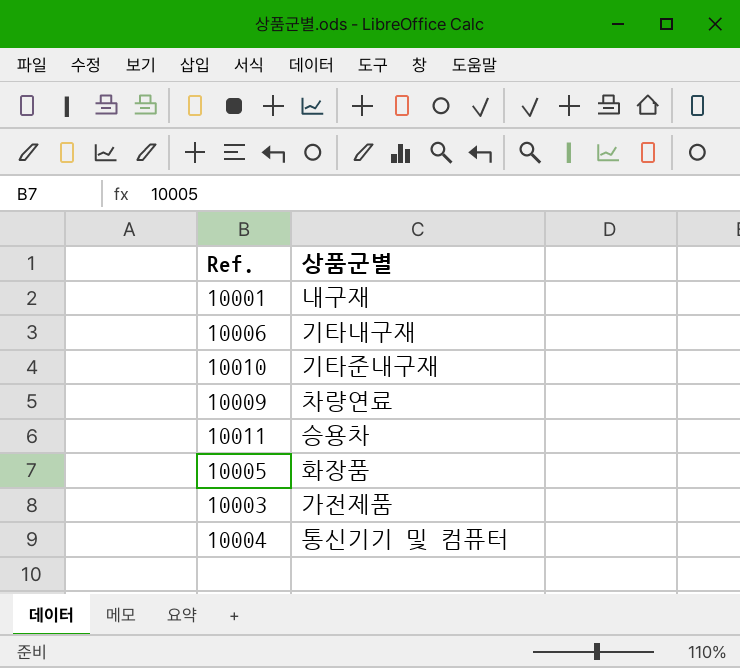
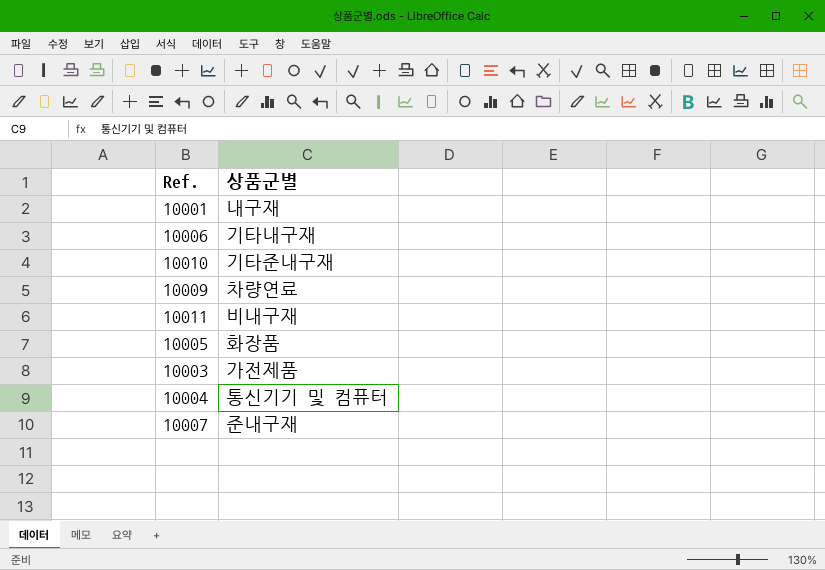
10011 | 상품군별: 승용차 -> 비내구재
row 10007: none -> 준내구재

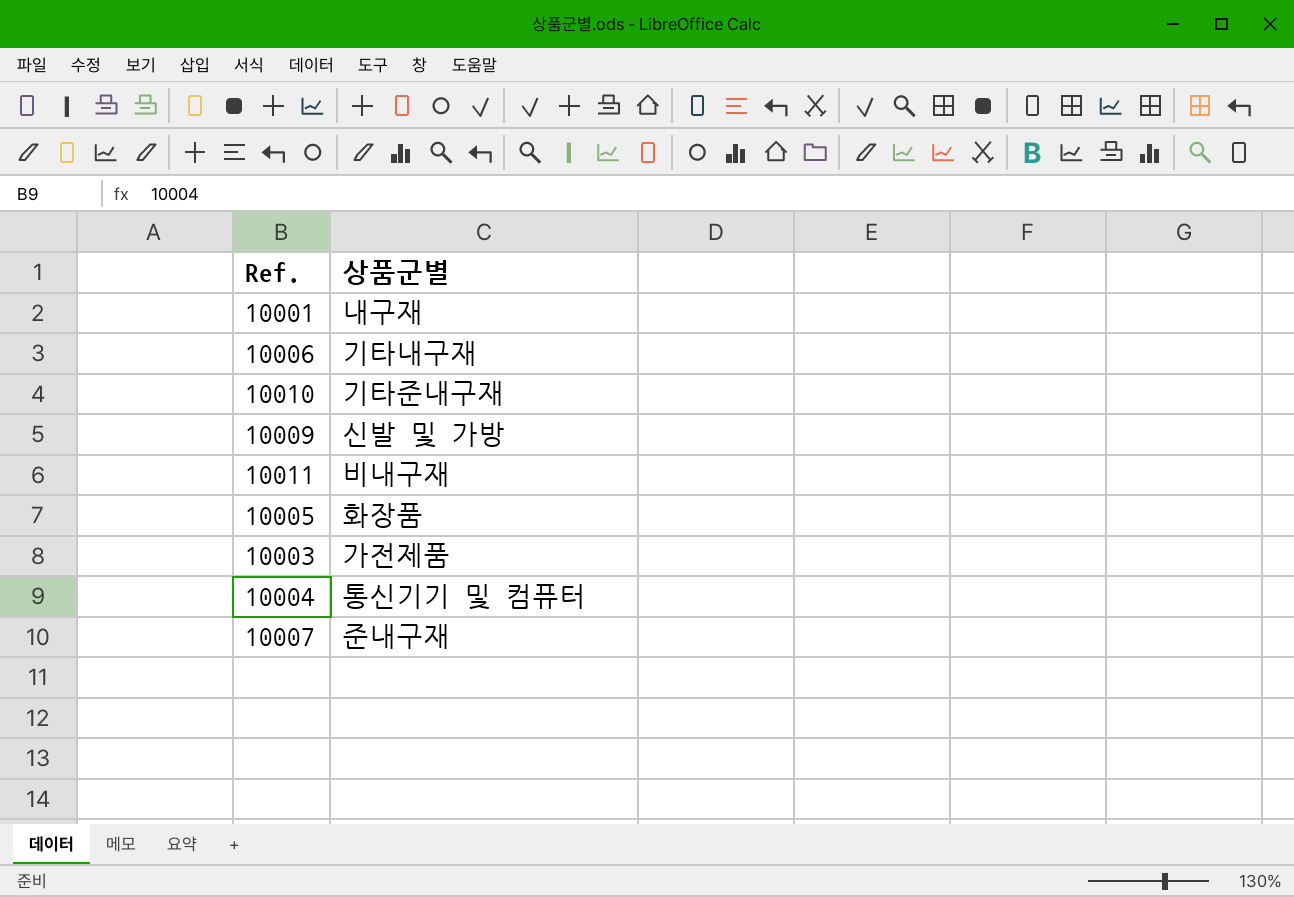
10009 | 상품군별: 차량연료 -> 신발 및 가방

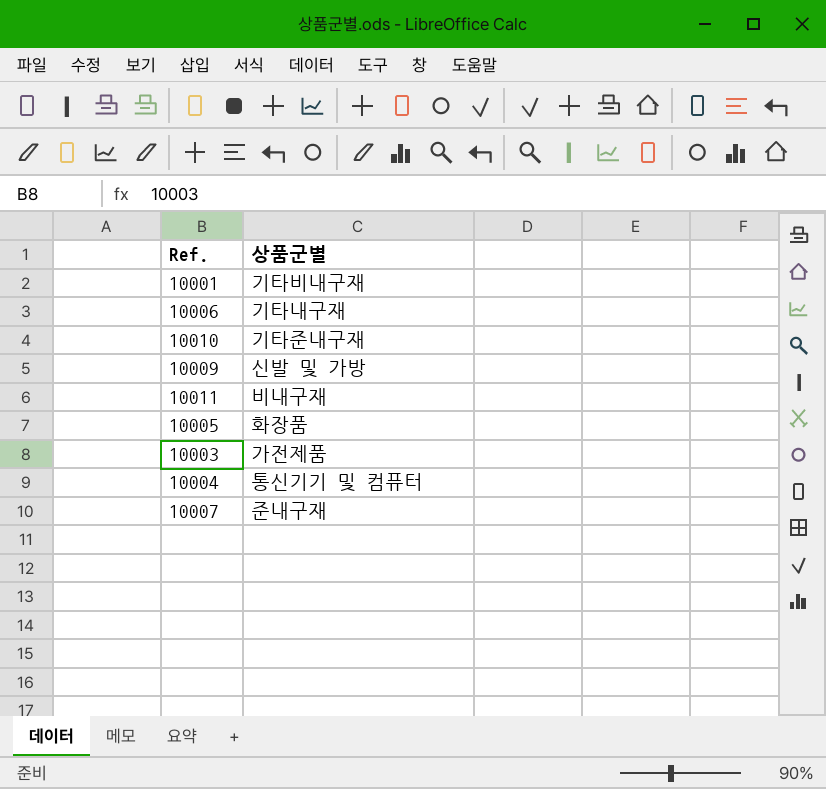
10001 | 상품군별: 내구재 -> 기타비내구재

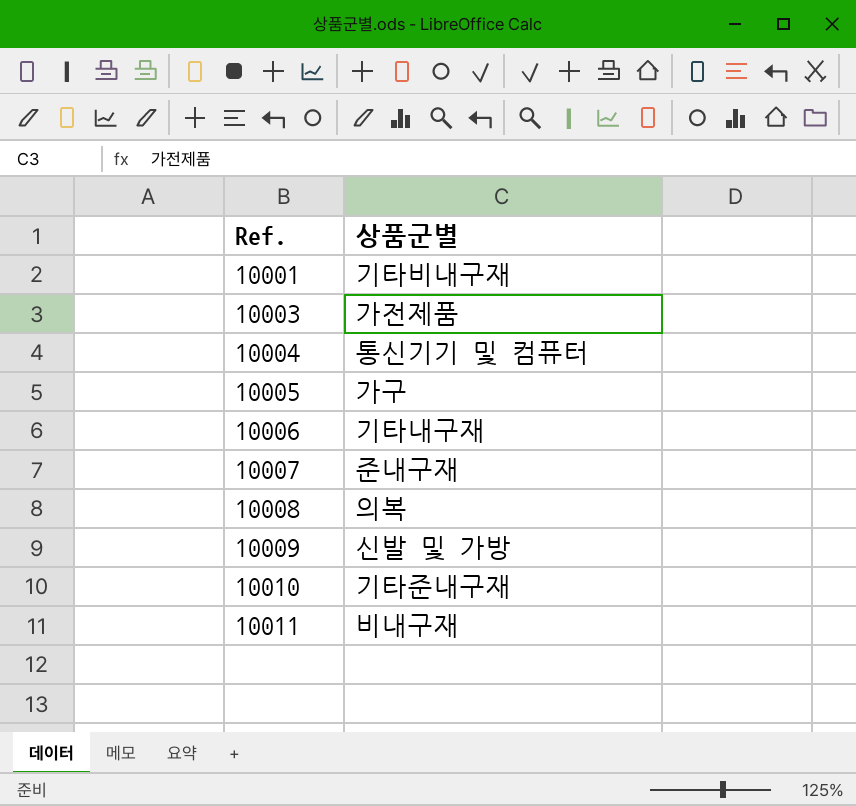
row order: none -> Ref. ascending
10005 | 상품군별: 화장품 -> 가구
row 10008: none -> 의복

